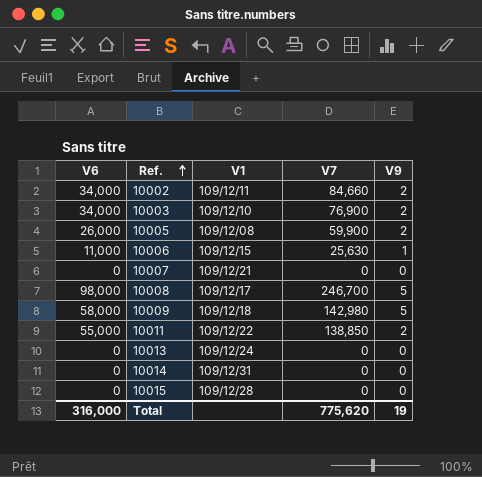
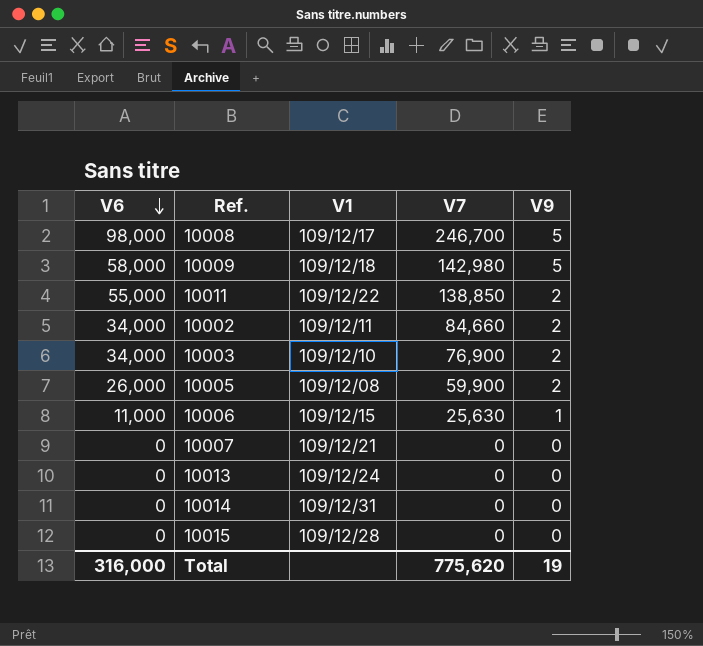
row order: Ref. ascending -> V6 descending

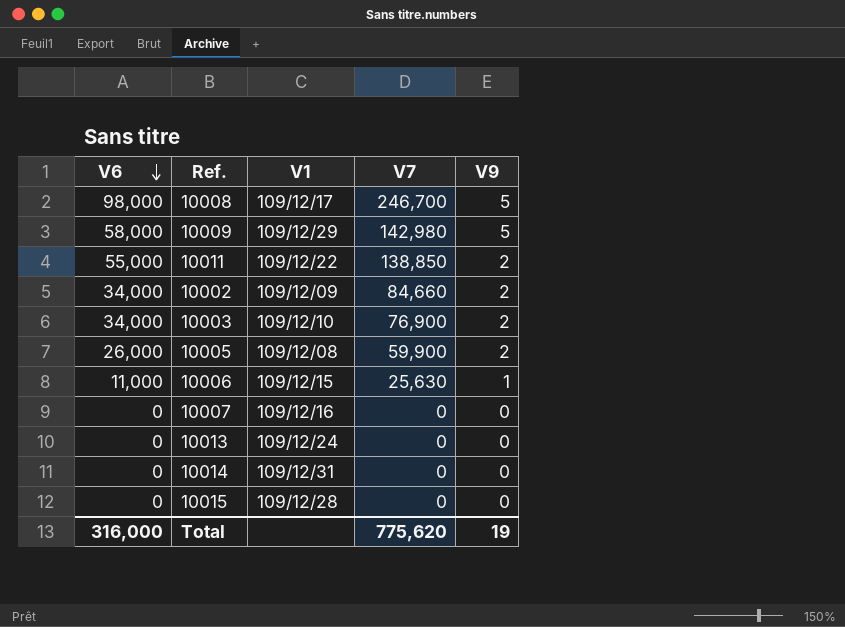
10009 | V1: 109/12/18 -> 109/12/29
10002 | V1: 109/12/11 -> 109/12/09
10007 | V1: 109/12/21 -> 109/12/16

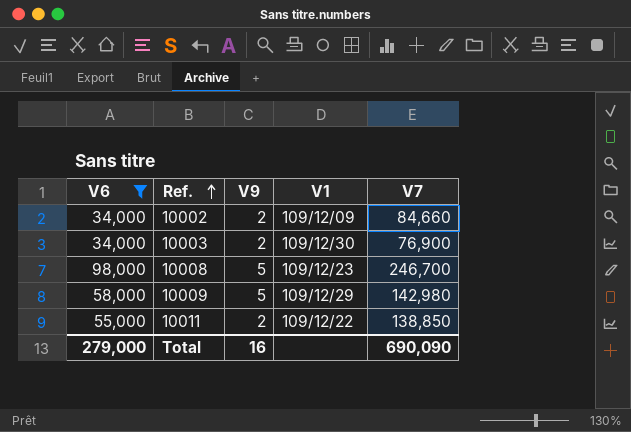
filter: none -> V6 >= 34,000
row order: V6 descending -> Ref. ascending
column V9 | position: 5 -> 3
10003 | V1: 109/12/10 -> 109/12/30
10008 | V1: 109/12/17 -> 109/12/23
Total | V6: 316,000 -> 279,000
Total | V9: 19 -> 16
Total | V7: 775,620 -> 690,090

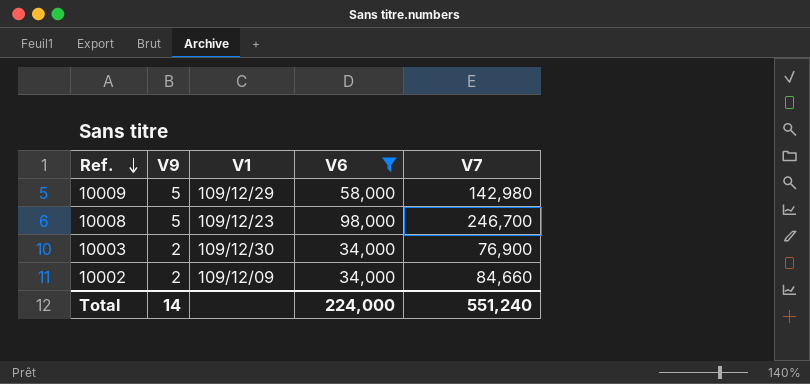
row order: Ref. ascending -> Ref. descending
column V6 | position: 1 -> 4
row 10011: 55,000 | 2 | 109/12/22 | 138,850 -> none
Total | V9: 16 -> 14
Total | V6: 279,000 -> 224,000
Total | V7: 690,090 -> 551,240

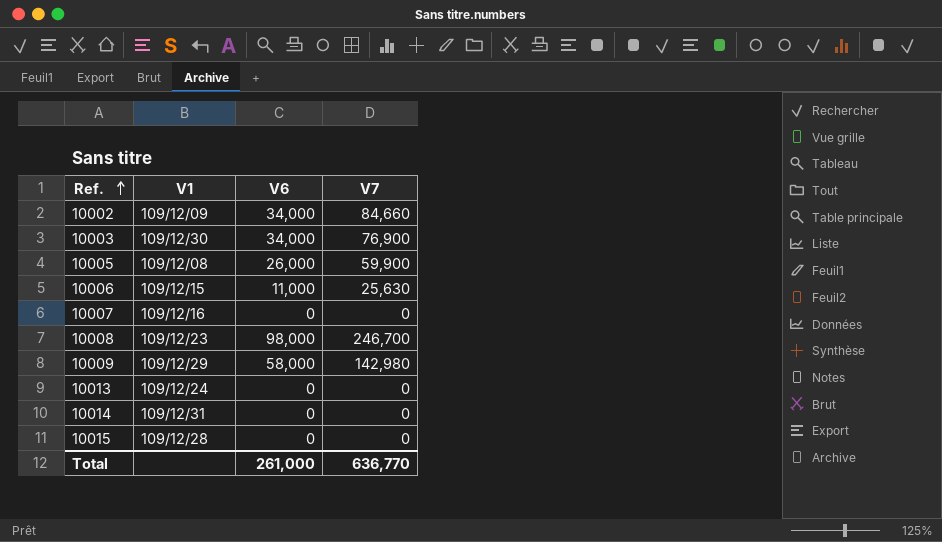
filter: V6 >= 34,000 -> none
row order: Ref. descending -> Ref. ascending
column V9 | position: 2 -> none
Total | V6: 224,000 -> 261,000
Total | V7: 551,240 -> 636,770

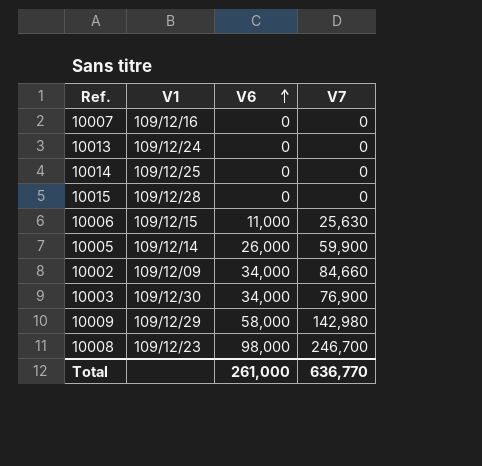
row order: Ref. ascending -> V6 ascending
10014 | V1: 109/12/31 -> 109/12/25
10005 | V1: 109/12/08 -> 109/12/14

